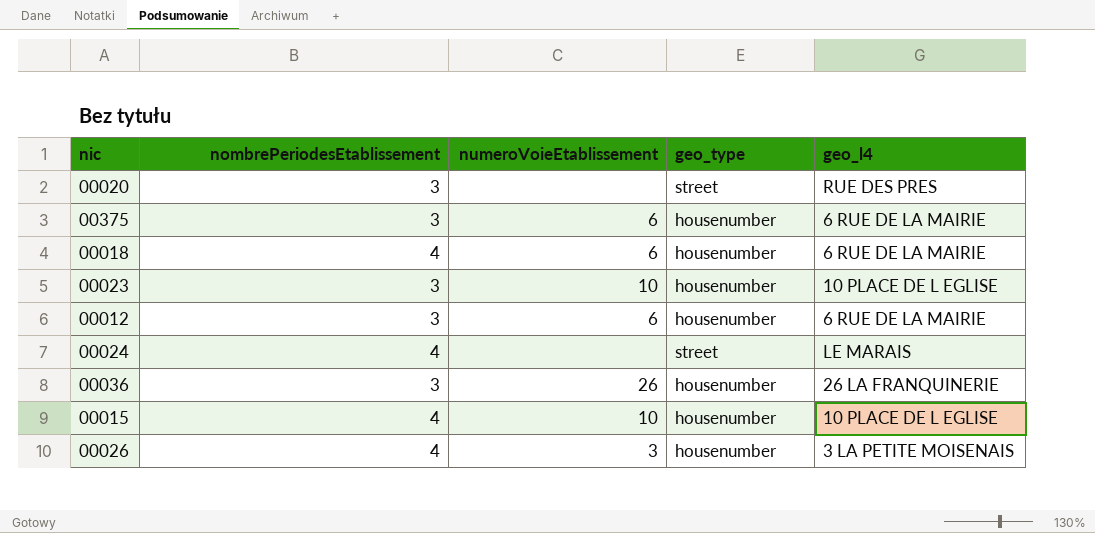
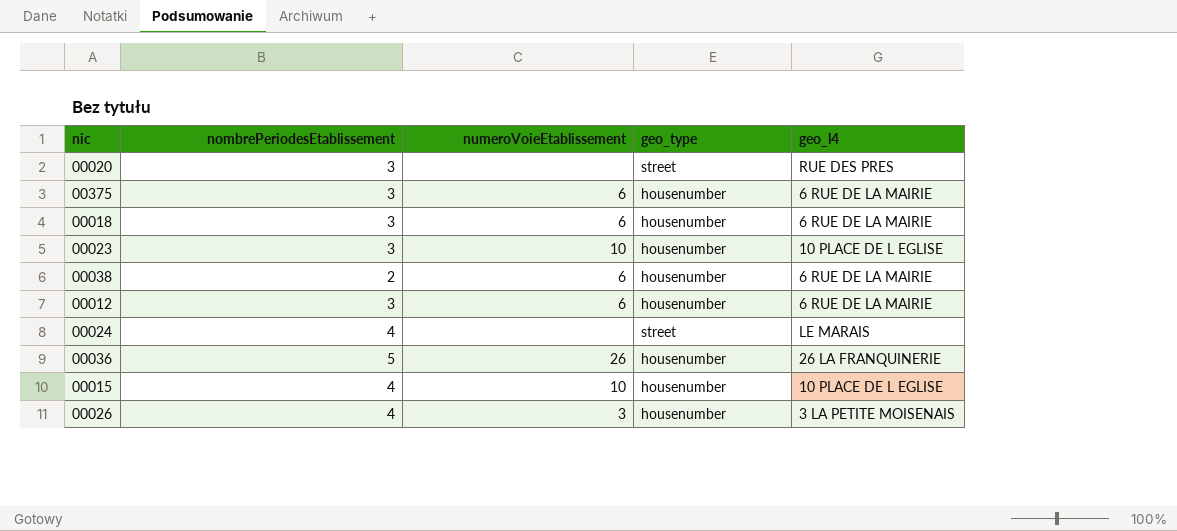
00018 | nombrePeriodesEtablissement: 4 -> 3
row 00038: none -> 2 | 6 | housenumber | 6 RUE DE LA MAIRIE
00036 | nombrePeriodesEtablissement: 3 -> 5

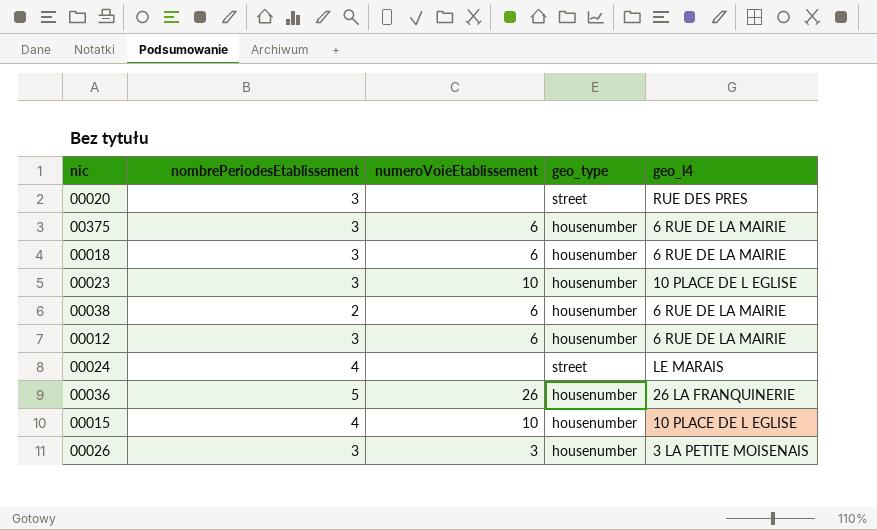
00026 | nombrePeriodesEtablissement: 4 -> 3

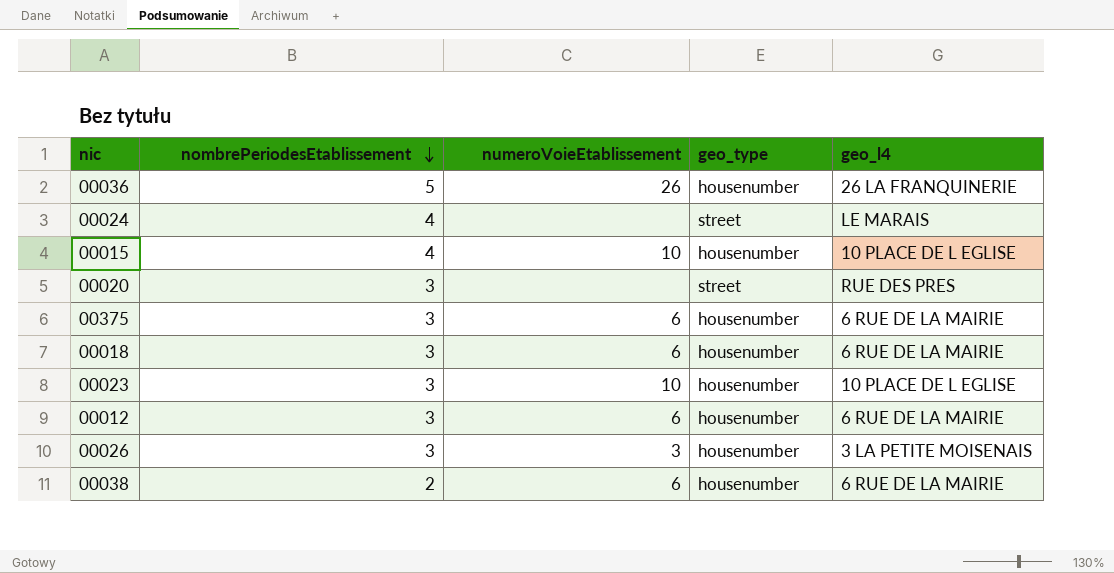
row order: none -> nombrePeriodesEtablissement descending

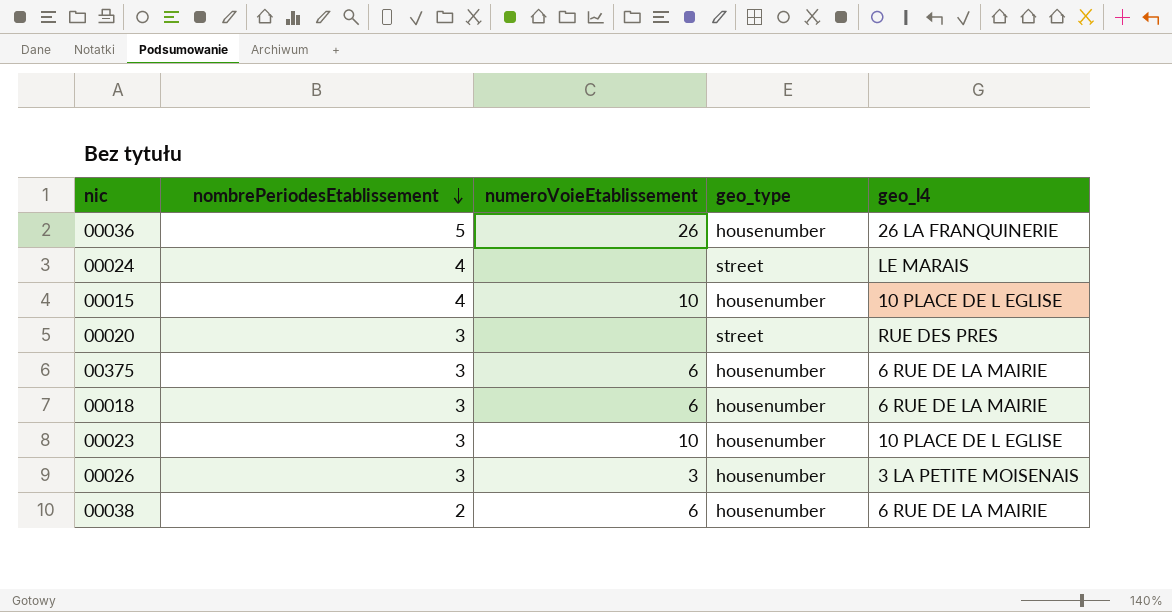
row 00012: 3 | 6 | housenumber | 6 RUE DE LA MAIRIE -> none

